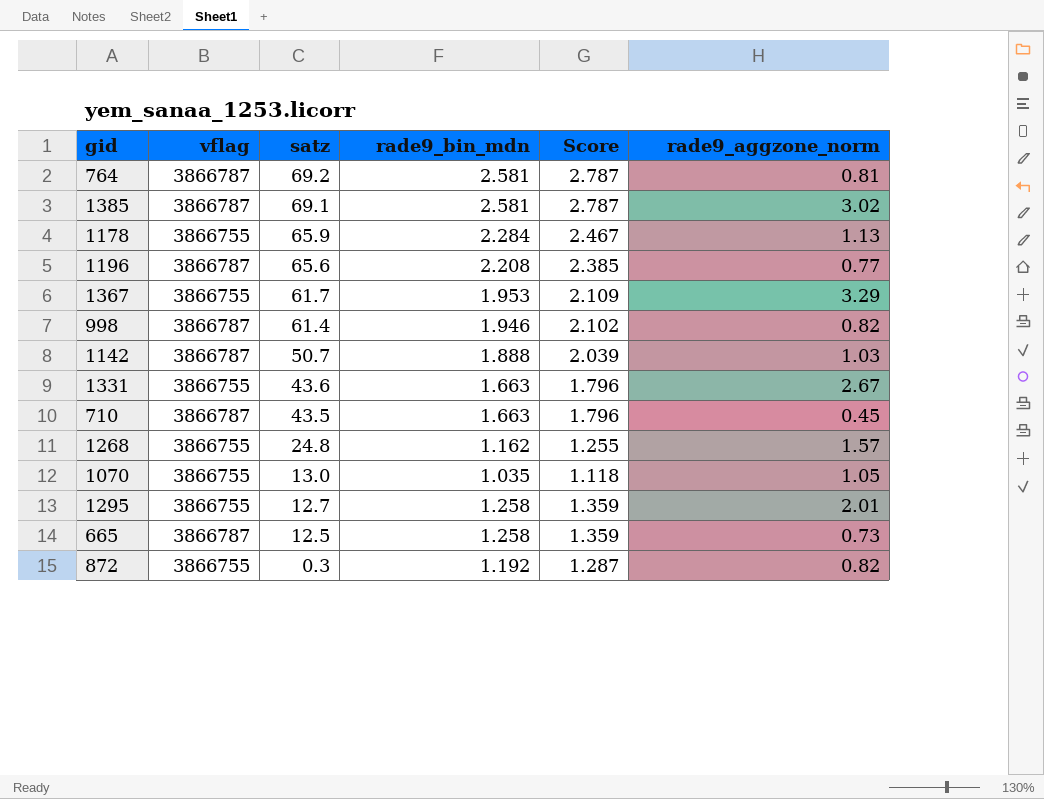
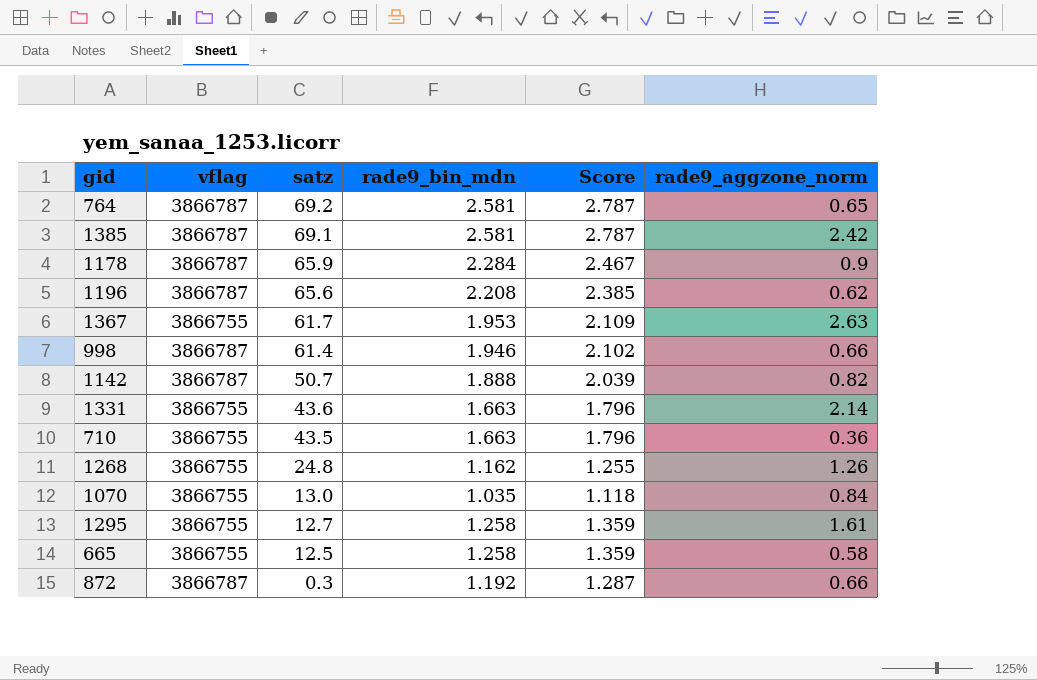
764 | rade9_aggzone_norm: 0.81 -> 0.65
1385 | rade9_aggzone_norm: 3.02 -> 2.42
1178 | vflag: 3866755 -> 3866787
1178 | rade9_aggzone_norm: 1.13 -> 0.9
1196 | rade9_aggzone_norm: 0.77 -> 0.62
1367 | rade9_aggzone_norm: 3.29 -> 2.63
998 | rade9_aggzone_norm: 0.82 -> 0.66
1142 | rade9_aggzone_norm: 1.03 -> 0.82
1331 | rade9_aggzone_norm: 2.67 -> 2.14
710 | vflag: 3866787 -> 3866755
710 | rade9_aggzone_norm: 0.45 -> 0.36
1268 | rade9_aggzone_norm: 1.57 -> 1.26
1070 | rade9_aggzone_norm: 1.05 -> 0.84
1295 | rade9_aggzone_norm: 2.01 -> 1.61
665 | vflag: 3866787 -> 3866755
665 | rade9_aggzone_norm: 0.73 -> 0.58
872 | vflag: 3866755 -> 3866787
872 | rade9_aggzone_norm: 0.82 -> 0.66

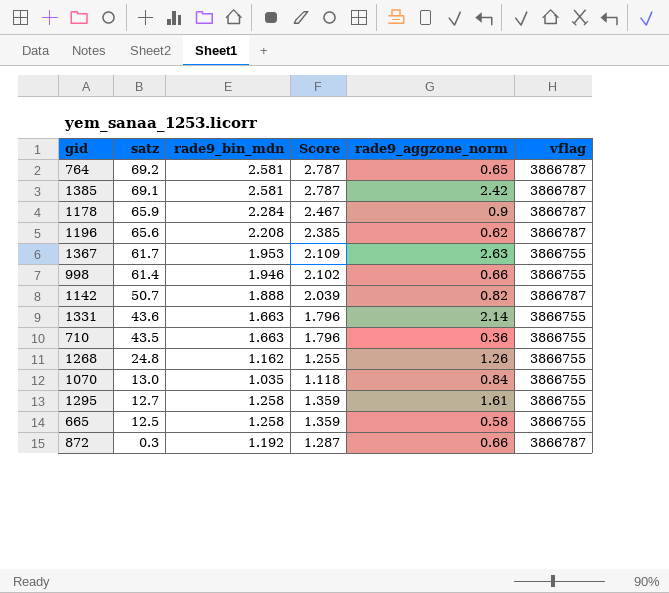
column vflag | position: 2 -> 6
998 | vflag: 3866787 -> 3866755

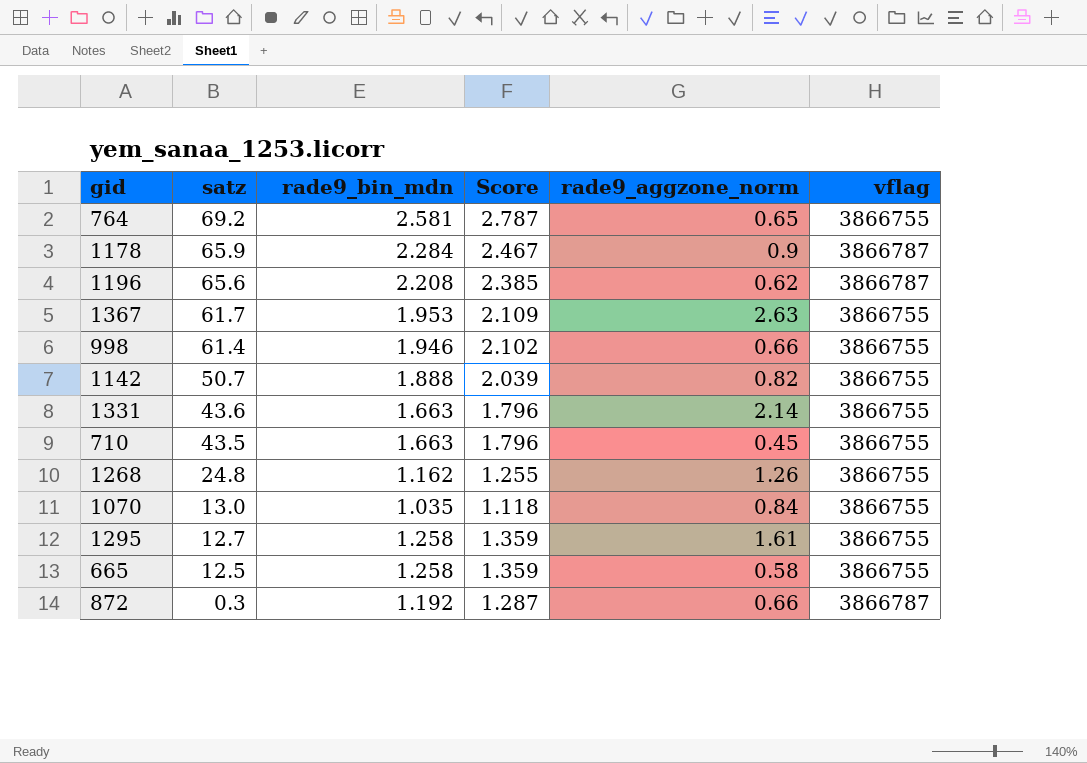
row 1385: 69.1 | 2.581 | 2.787 | 2.42 | 3866787 -> none
764 | vflag: 3866787 -> 3866755
1142 | vflag: 3866787 -> 3866755
710 | rade9_aggzone_norm: 0.36 -> 0.45

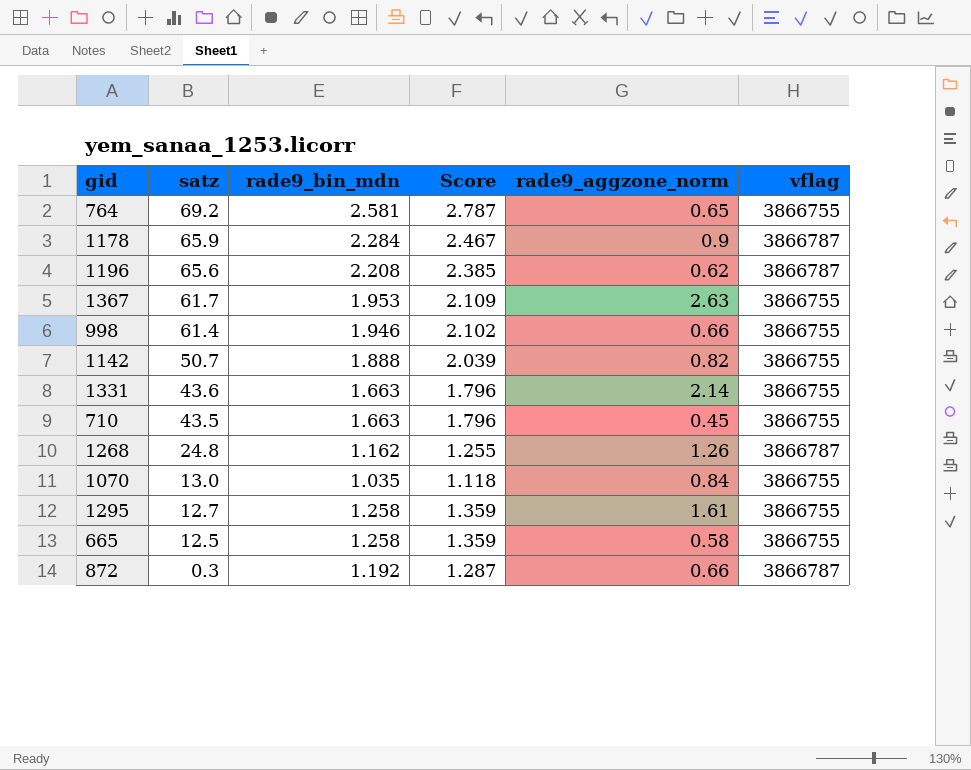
1268 | vflag: 3866755 -> 3866787

